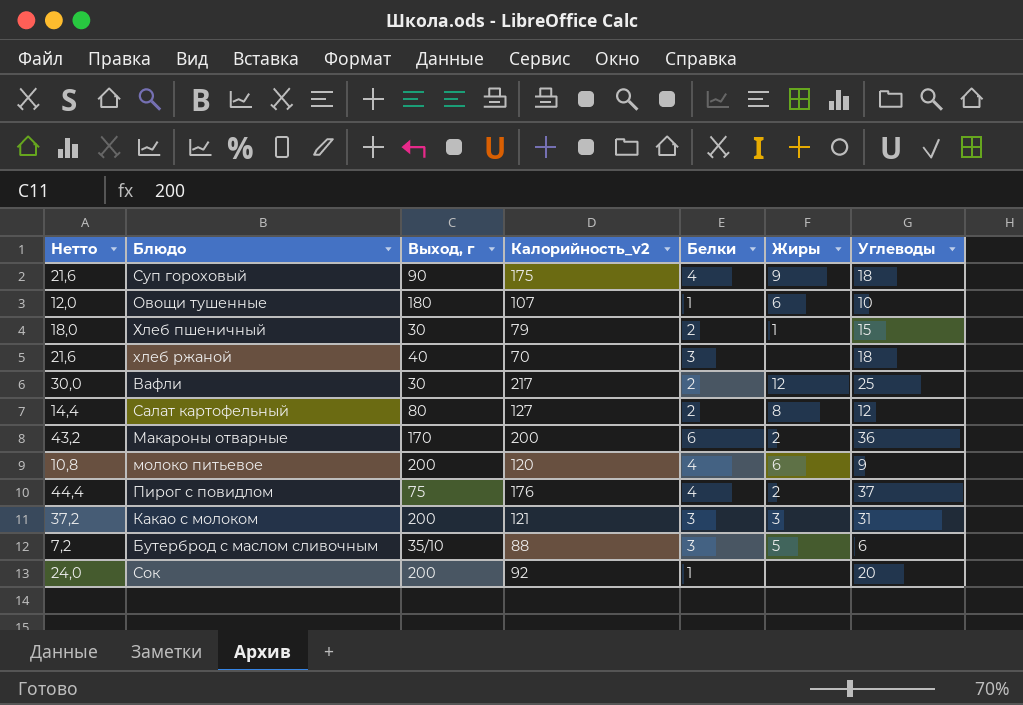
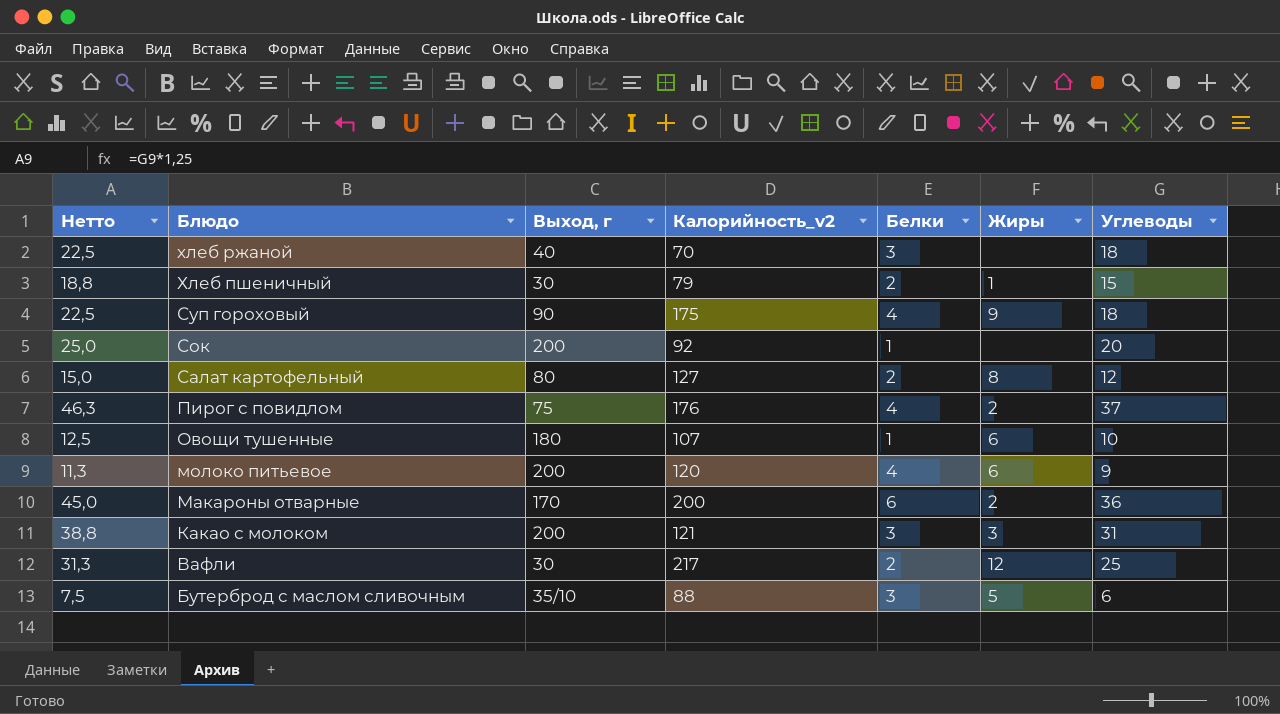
row order: none -> Блюдо descending
column Нетто | formula: [Углеводы] * 1,2 -> [Углеводы] * 1,25

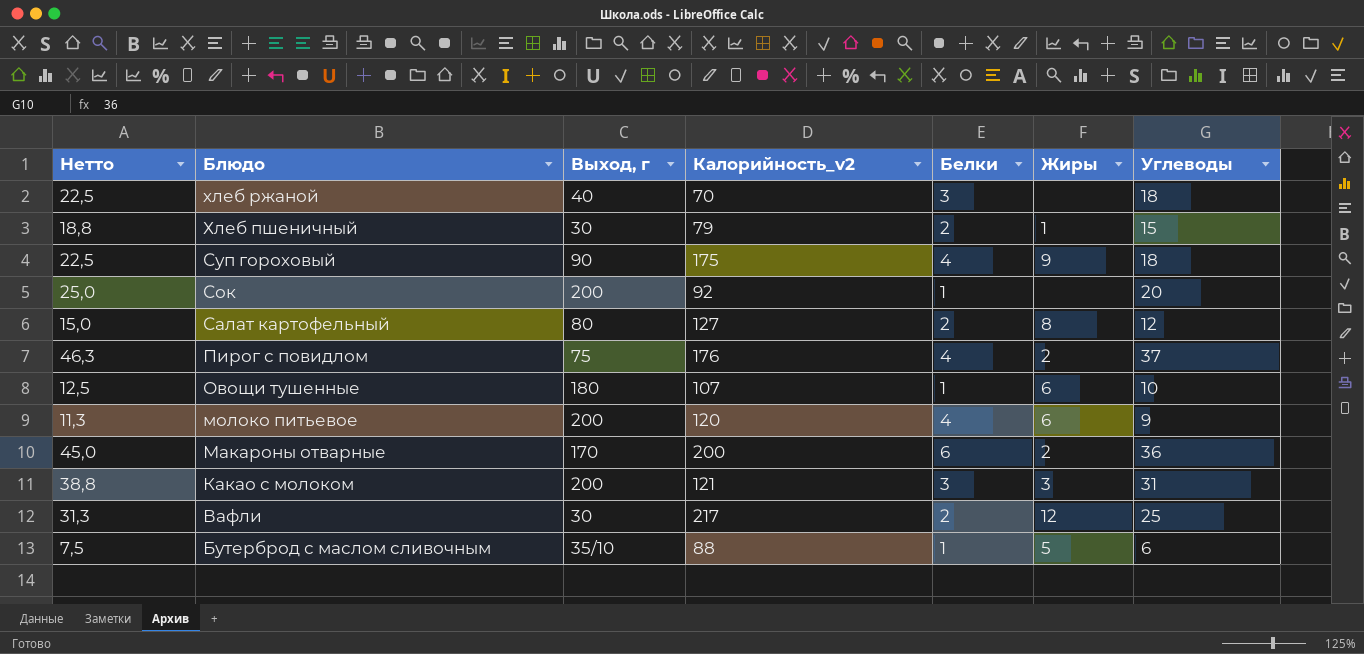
Бутерброд с маслом сливочным | Белки: 3 -> 1

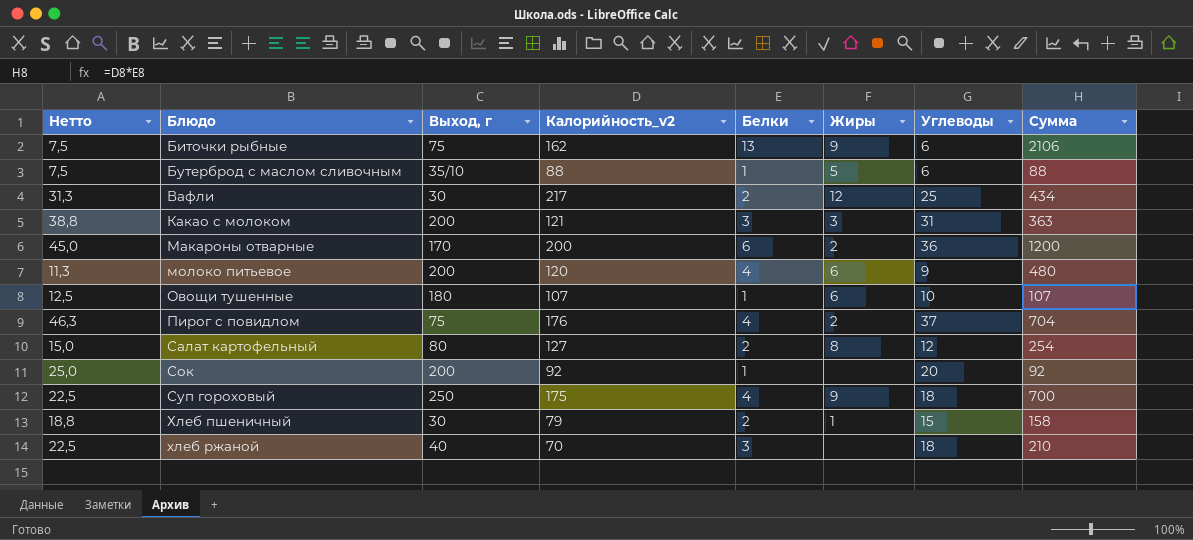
row order: Блюдо descending -> Блюдо ascending
column Сумма | formula: none -> [Калорийность_v2] * [Белки]
row Биточки рыбные: none -> 7,5 | 75 | 162 | 13 | 9 | 6 | 2106
Суп гороховый | Выход, г: 90 -> 250

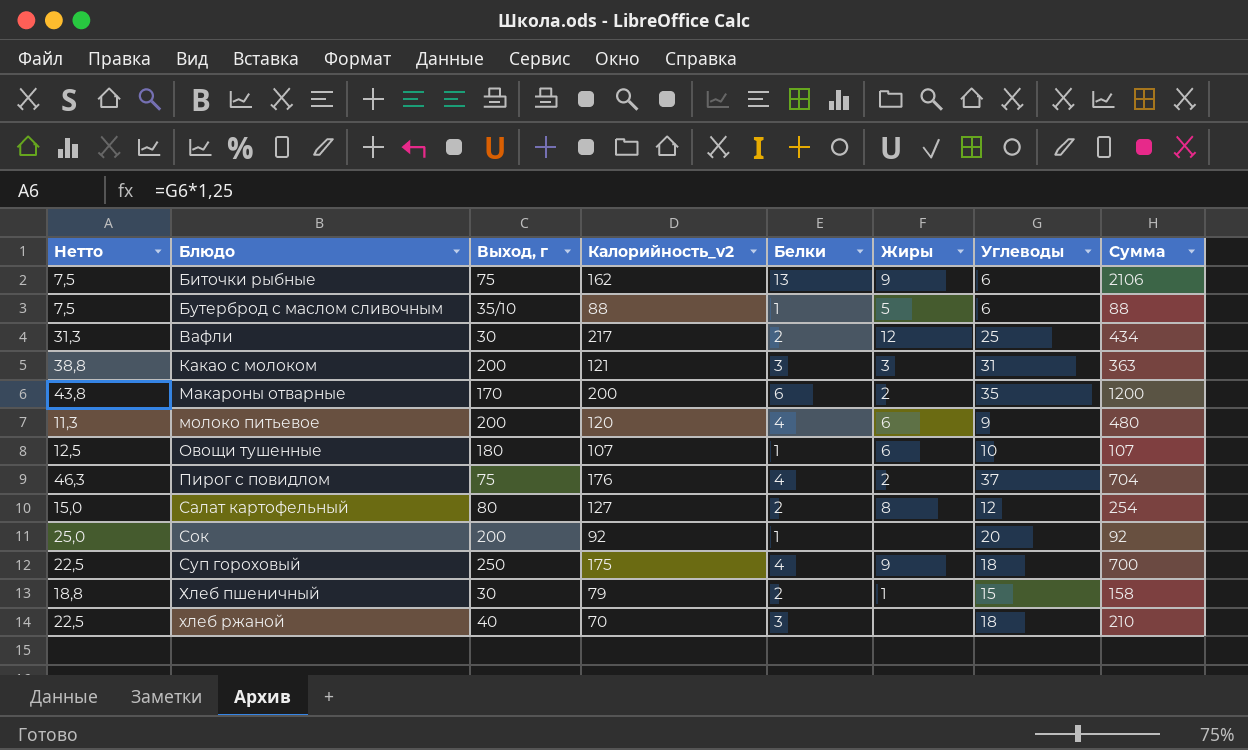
Макароны отварные | Нетто: 45,0 -> 43,8
Макароны отварные | Углеводы: 36 -> 35

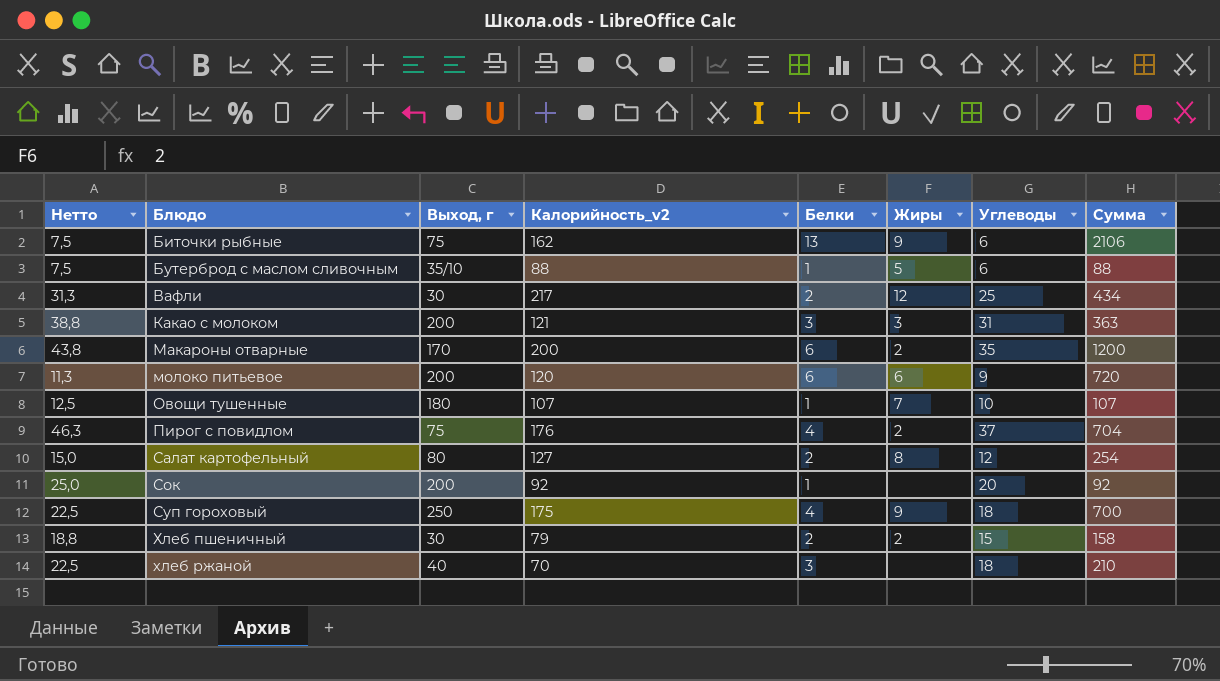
молоко питьевое | Белки: 4 -> 6
молоко питьевое | Сумма: 480 -> 720
Овощи тушенные | Жиры: 6 -> 7
Хлеб пшеничный | Жиры: 1 -> 2

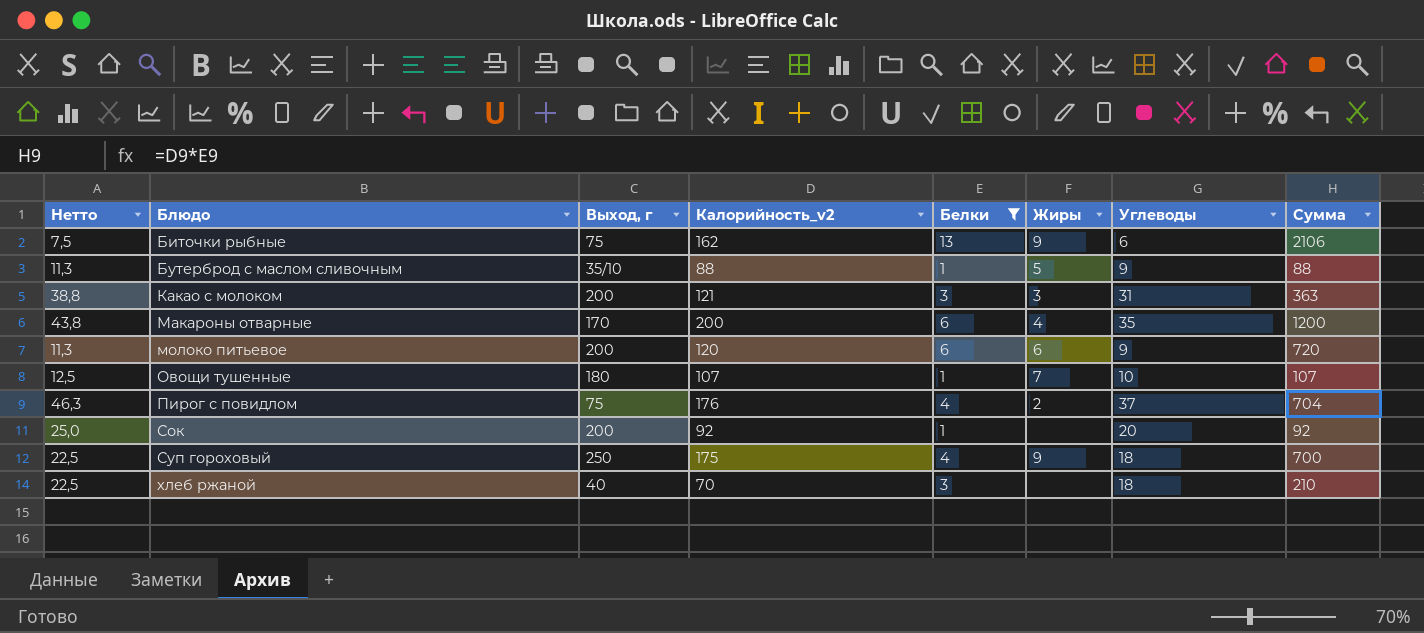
filter: none -> Белки != 2
Бутерброд с маслом сливочным | Нетто: 7,5 -> 11,3
Бутерброд с маслом сливочным | Углеводы: 6 -> 9
Макароны отварные | Жиры: 2 -> 4

